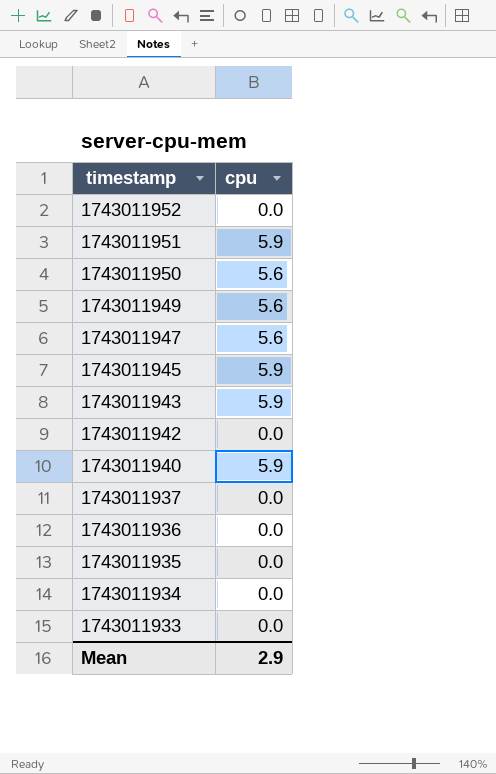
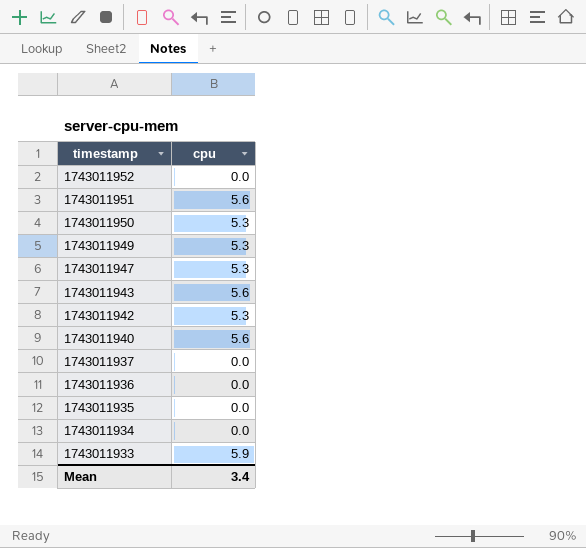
row 1743011945: 5.9 -> none
1743011951 | cpu: 5.9 -> 5.6
1743011950 | cpu: 5.6 -> 5.3
1743011949 | cpu: 5.6 -> 5.3
1743011947 | cpu: 5.6 -> 5.3
1743011943 | cpu: 5.9 -> 5.6
1743011942 | cpu: 0.0 -> 5.3
1743011940 | cpu: 5.9 -> 5.6
1743011933 | cpu: 0.0 -> 5.9
Mean | cpu: 2.9 -> 3.4

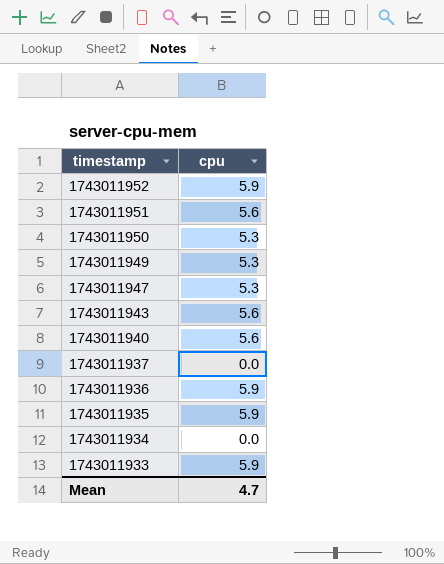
row 1743011942: 5.3 -> none
1743011952 | cpu: 0.0 -> 5.9
1743011936 | cpu: 0.0 -> 5.9
1743011935 | cpu: 0.0 -> 5.9
Mean | cpu: 3.4 -> 4.7

